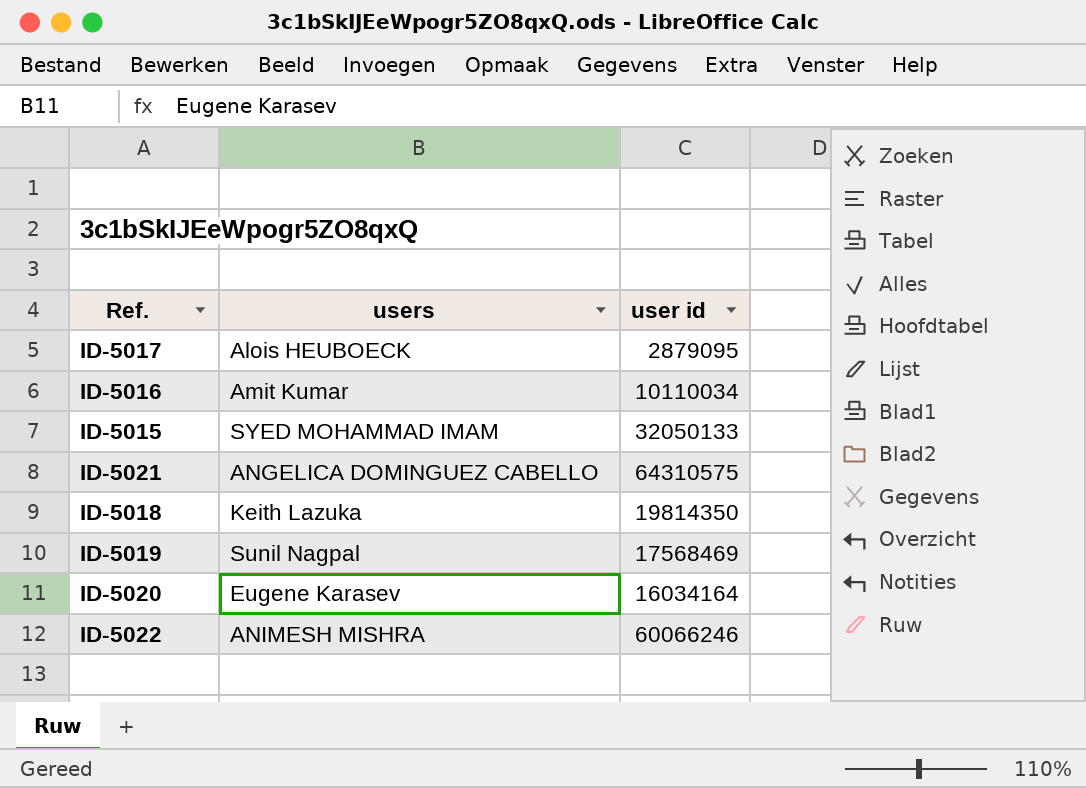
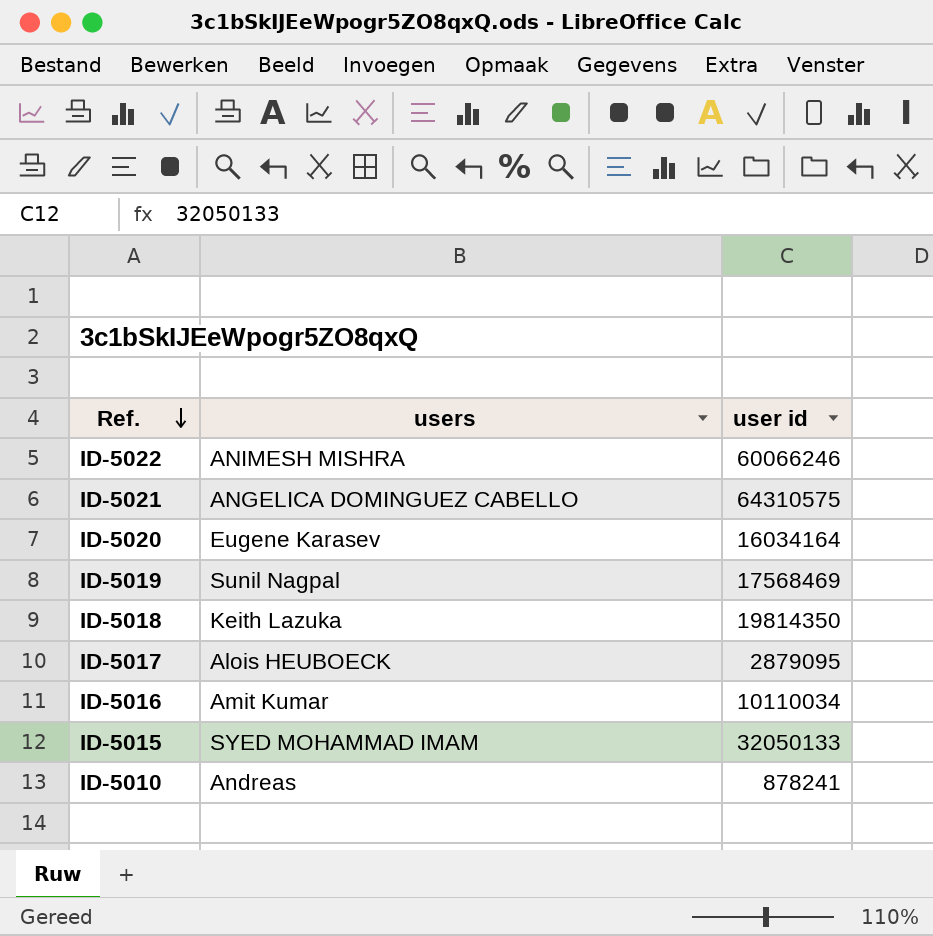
row order: none -> Ref. descending
row ID-5010: none -> Andreas | 878241

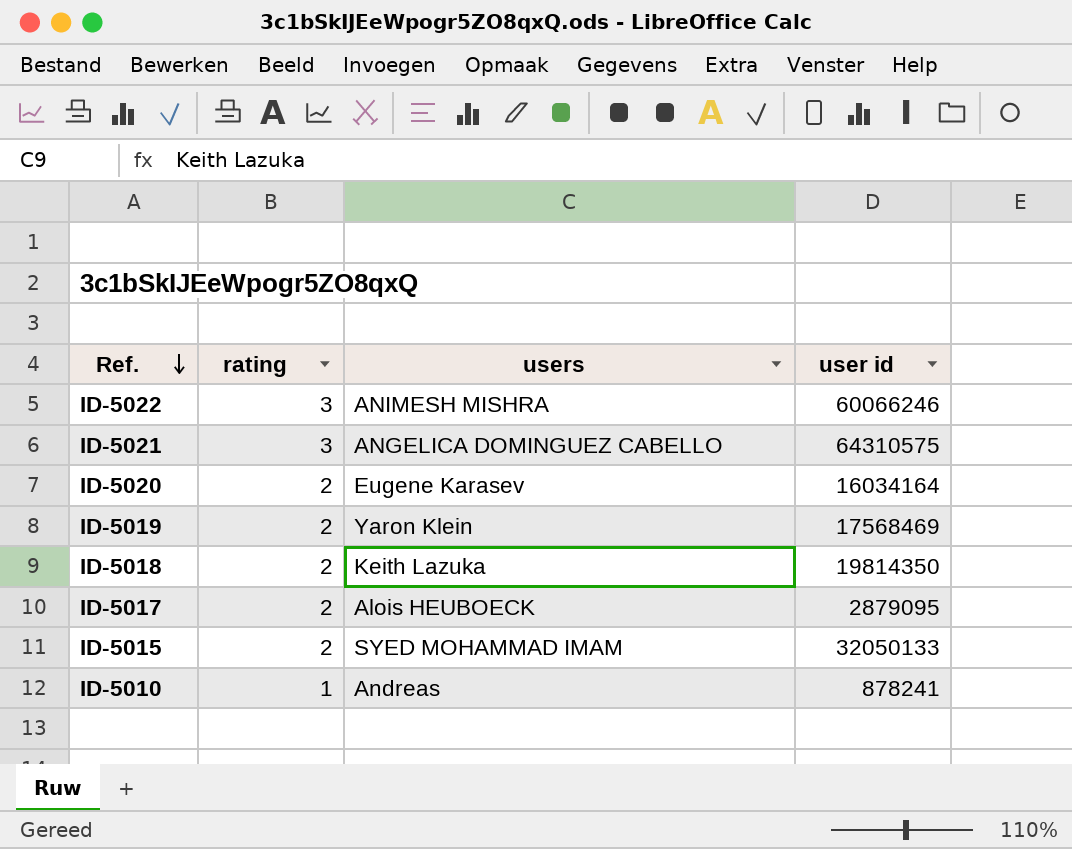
column rating | position: none -> 2
row ID-5016: Amit Kumar | 10110034 -> none
ID-5019 | users: Sunil Nagpal -> Yaron Klein

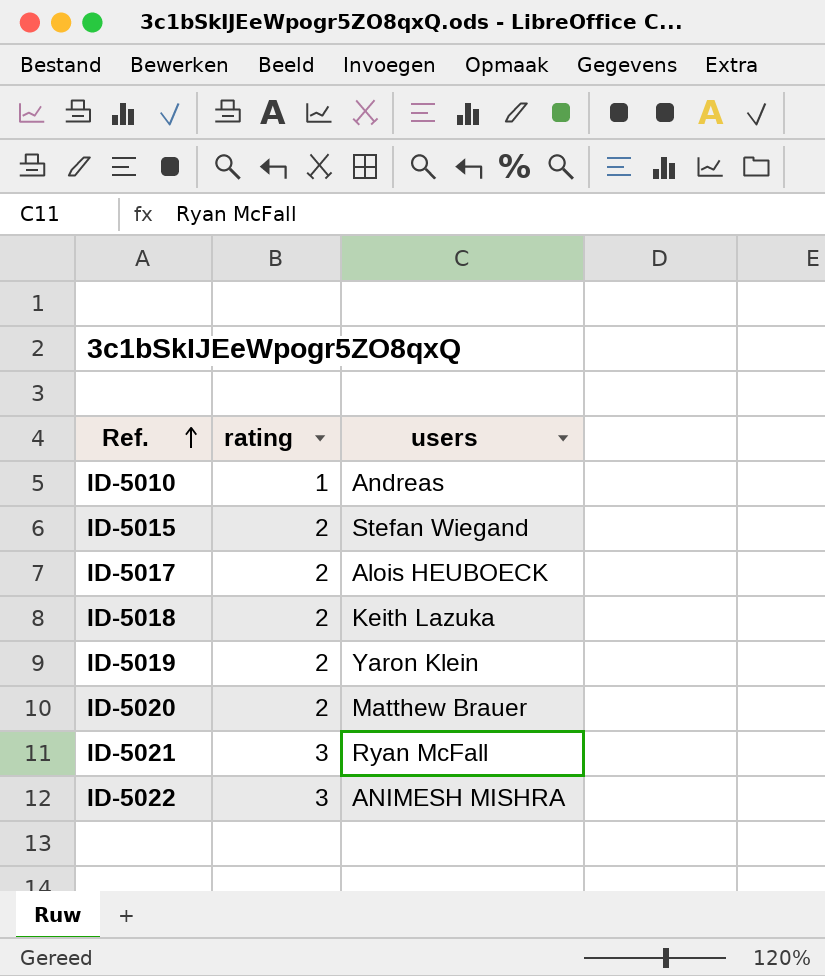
row order: Ref. descending -> Ref. ascending
column user id | position: 4 -> none
ID-5015 | users: SYED MOHAMMAD IMAM -> Stefan Wiegand
ID-5020 | users: Eugene Karasev -> Matthew Brauer
ID-5021 | users: ANGELICA DOMINGUEZ CABELLO -> Ryan McFall

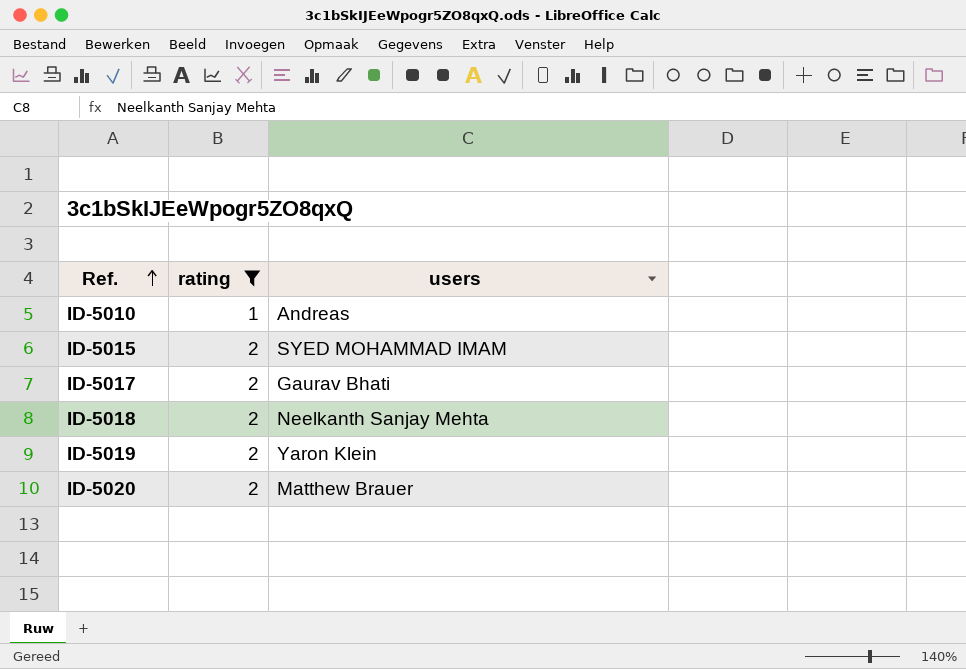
filter: none -> rating != 3
ID-5015 | users: Stefan Wiegand -> SYED MOHAMMAD IMAM
ID-5017 | users: Alois HEUBOECK -> Gaurav Bhati
ID-5018 | users: Keith Lazuka -> Neelkanth Sanjay Mehta

